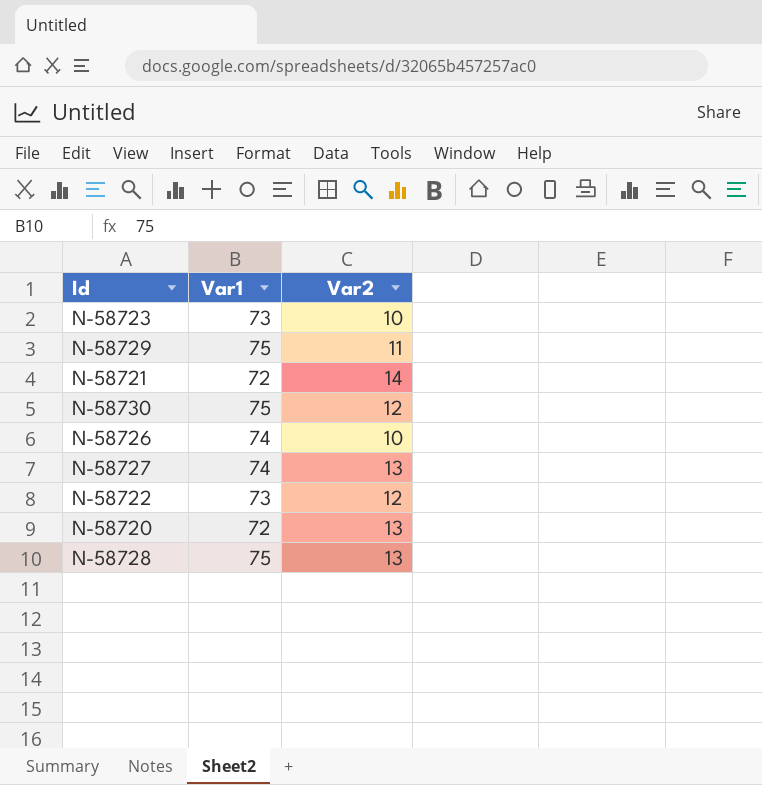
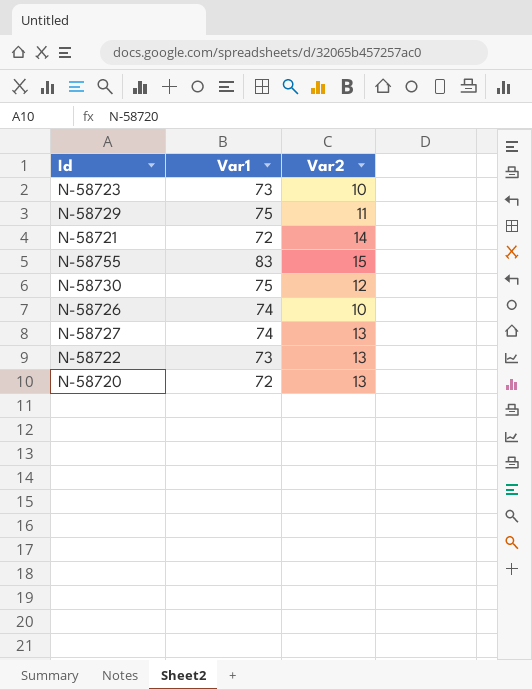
row N-58728: 75 | 13 -> none
row N-58755: none -> 83 | 15
N-58722 | Var2: 12 -> 13

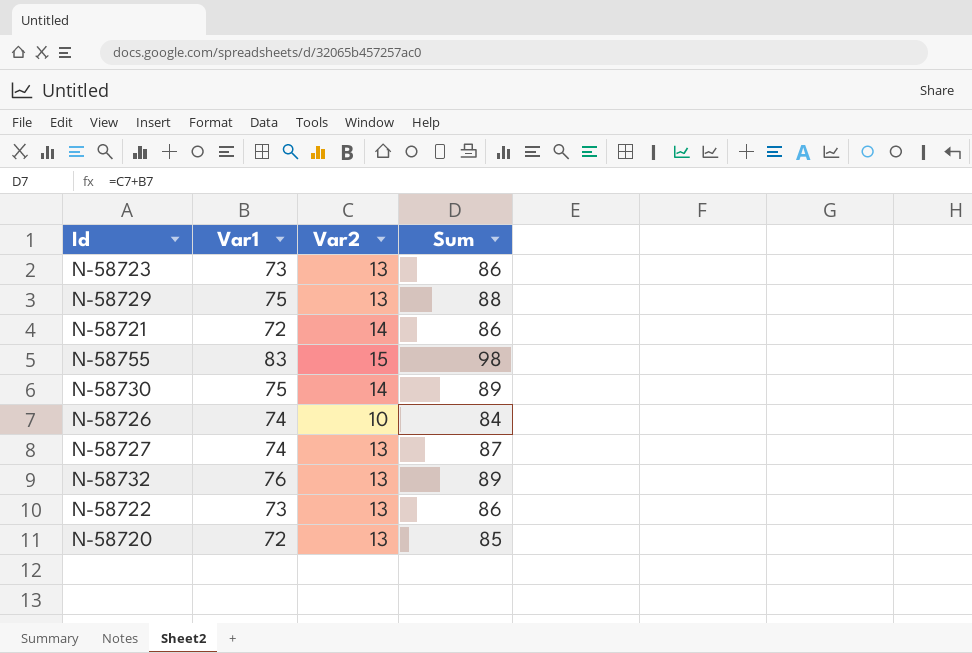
column Sum | formula: none -> [Var1] + [Var2]
N-58723 | Var2: 10 -> 13
N-58729 | Var2: 11 -> 13
N-58730 | Var2: 12 -> 14
row N-58732: none -> 76 | 13 | 89

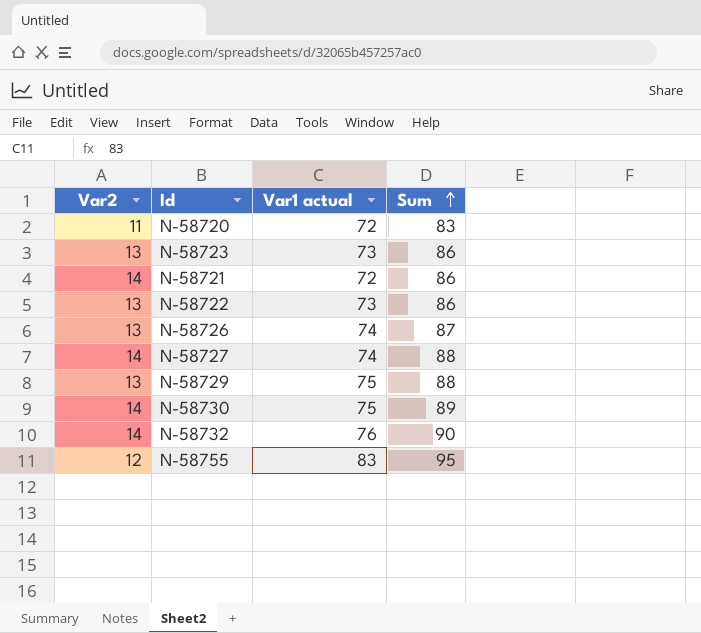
row order: none -> Sum ascending
column Var2 | position: 3 -> 1
column name: Var1 -> Var1 actual
N-58720 | Var2: 13 -> 11
N-58720 | Sum: 85 -> 83
N-58726 | Var2: 10 -> 13
N-58726 | Sum: 84 -> 87
N-58727 | Var2: 13 -> 14
N-58727 | Sum: 87 -> 88
N-58732 | Var2: 13 -> 14
N-58732 | Sum: 89 -> 90
N-58755 | Var2: 15 -> 12
N-58755 | Sum: 98 -> 95

